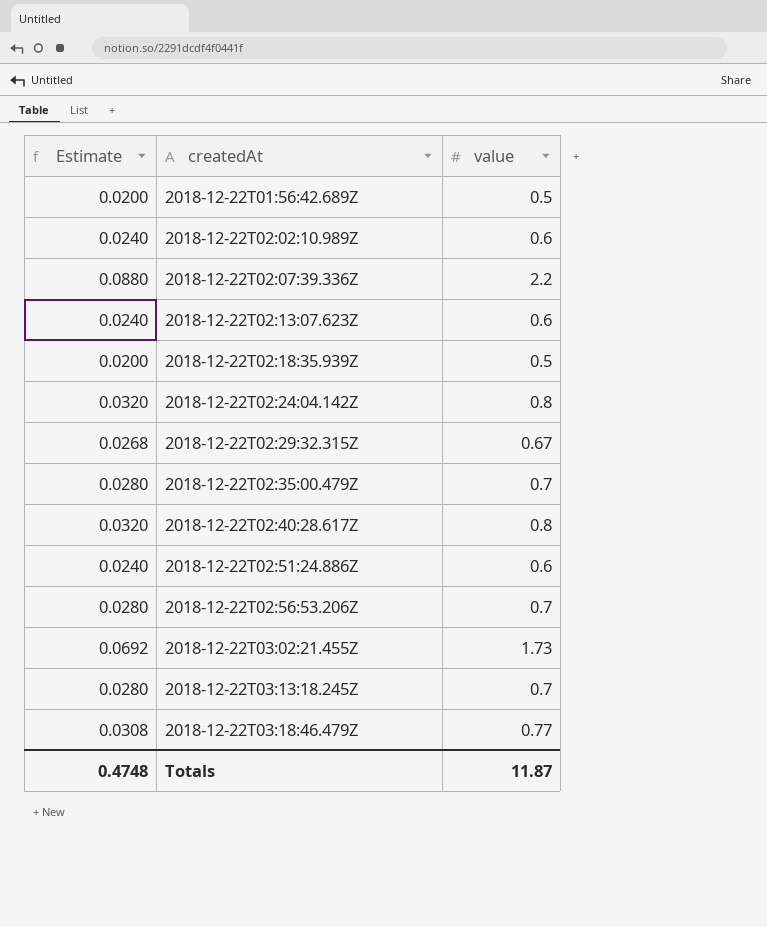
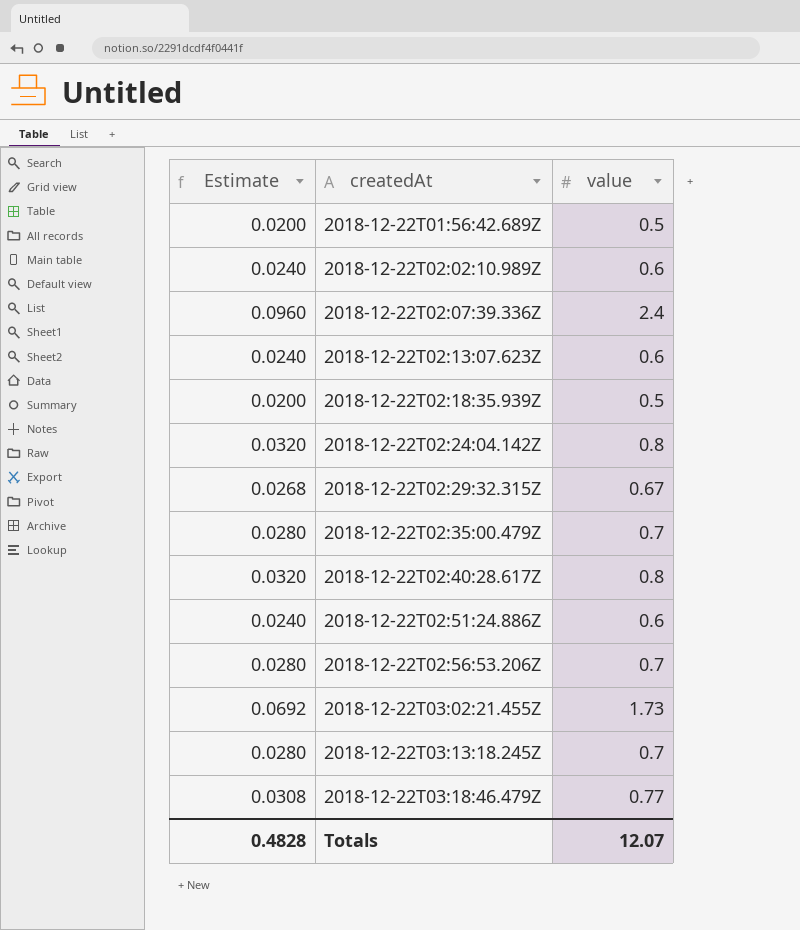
2018-12-22T02:07:39.336Z | Estimate: 0.0880 -> 0.0960
2018-12-22T02:07:39.336Z | value: 2.2 -> 2.4
Totals | Estimate: 0.4748 -> 0.4828
Totals | value: 11.87 -> 12.07

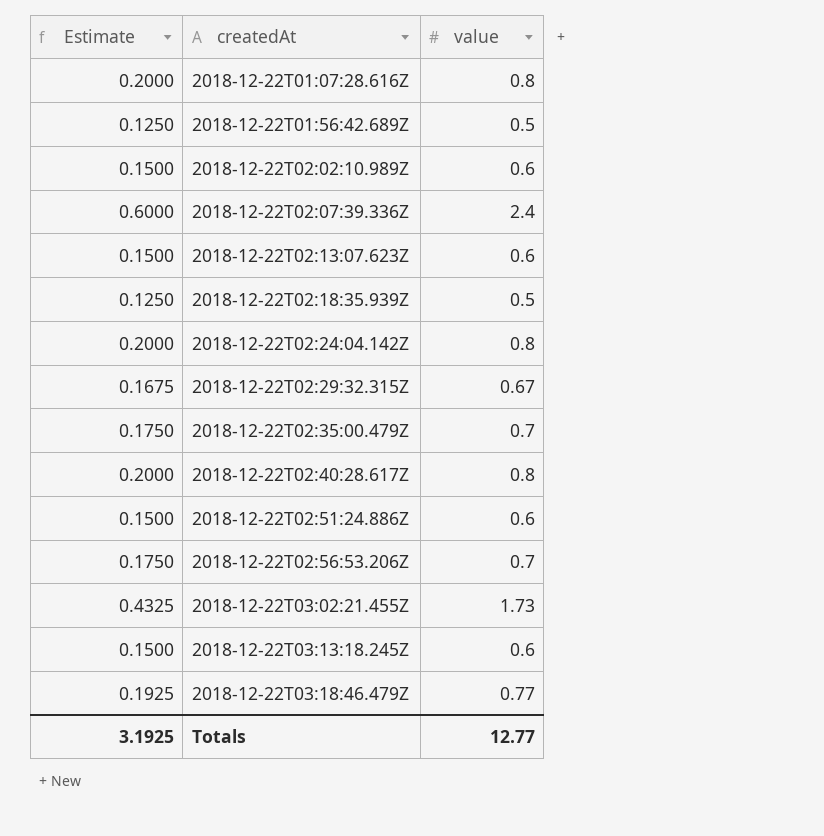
column Estimate | formula: [value] * 0.04 -> [value] * 0.25
row 2018-12-22T01:07:28.616Z: none -> 0.2000 | 0.8
2018-12-22T03:13:18.245Z | value: 0.7 -> 0.6
Totals | Estimate: 0.4828 -> 3.1925
Totals | value: 12.07 -> 12.77

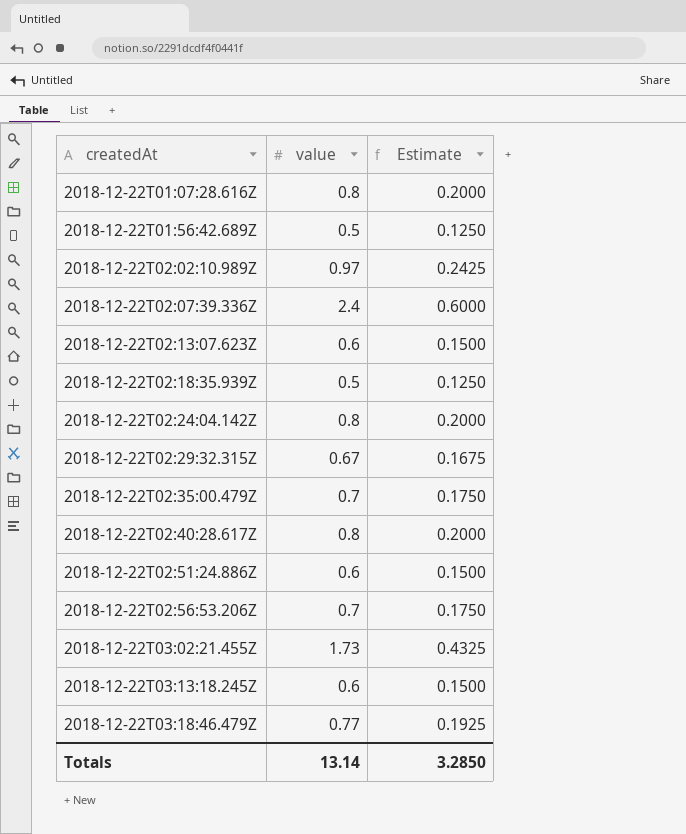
column Estimate | position: 1 -> 3
2018-12-22T02:02:10.989Z | value: 0.6 -> 0.97
2018-12-22T02:02:10.989Z | Estimate: 0.1500 -> 0.2425
Totals | value: 12.77 -> 13.14
Totals | Estimate: 3.1925 -> 3.2850

